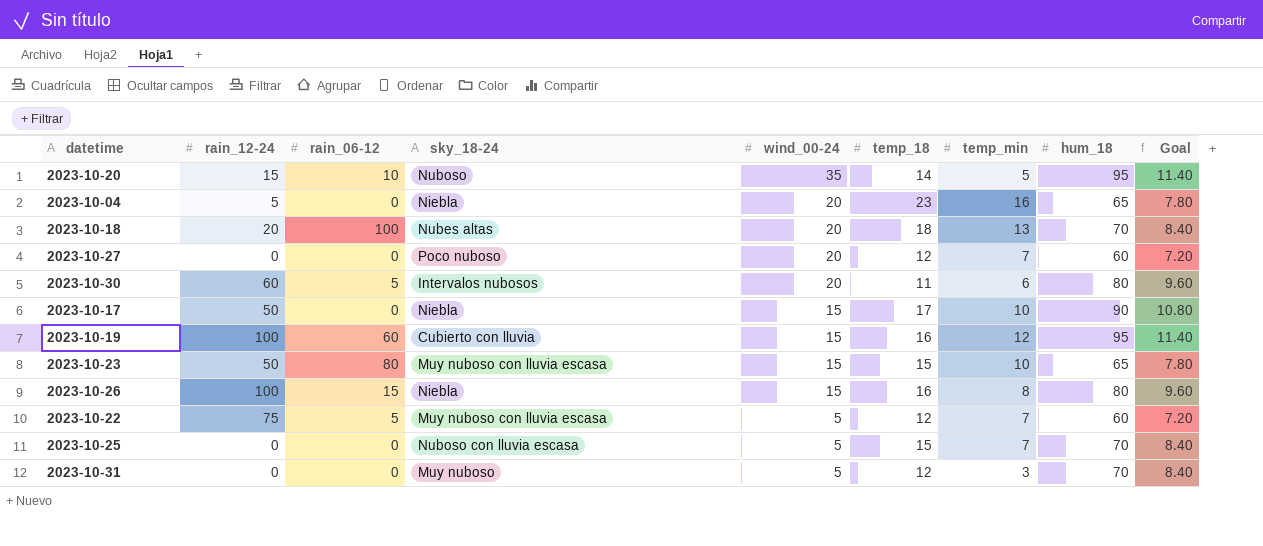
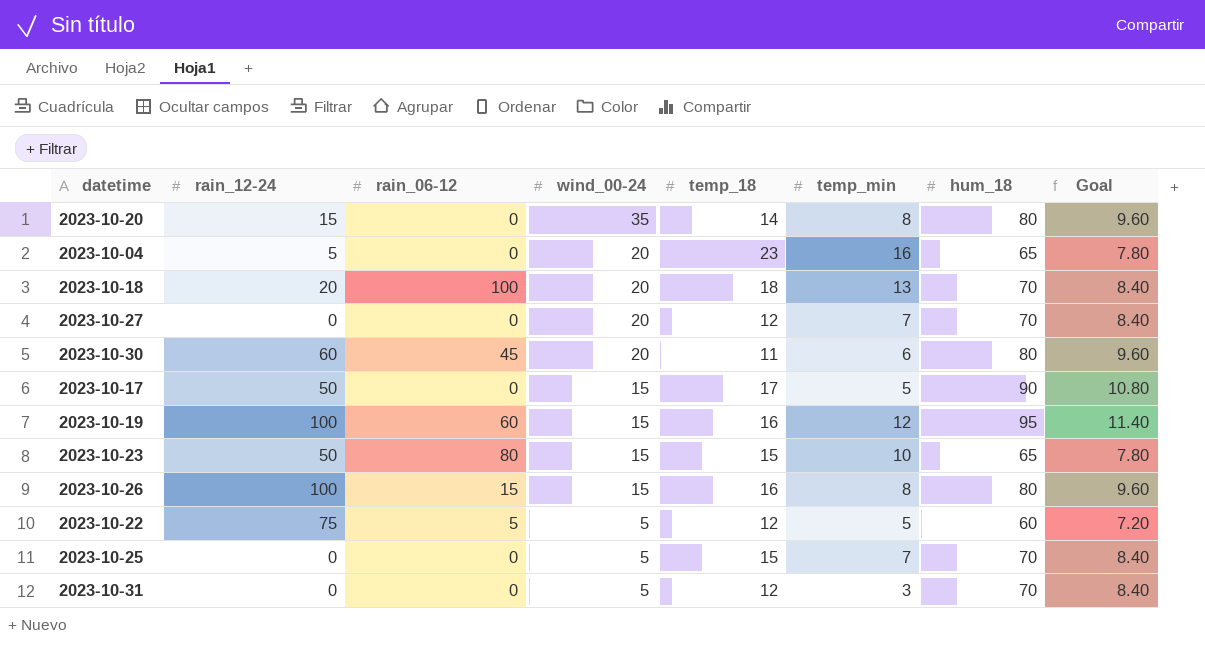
column sky_18-24 | position: 4 -> none
2023-10-20 | rain_06-12: 10 -> 0
2023-10-20 | temp_min: 5 -> 8
2023-10-20 | hum_18: 95 -> 80
2023-10-20 | Goal: 11.40 -> 9.60
2023-10-27 | hum_18: 60 -> 70
2023-10-27 | Goal: 7.20 -> 8.40
2023-10-30 | rain_06-12: 5 -> 45
2023-10-17 | temp_min: 10 -> 5
2023-10-22 | temp_min: 7 -> 5

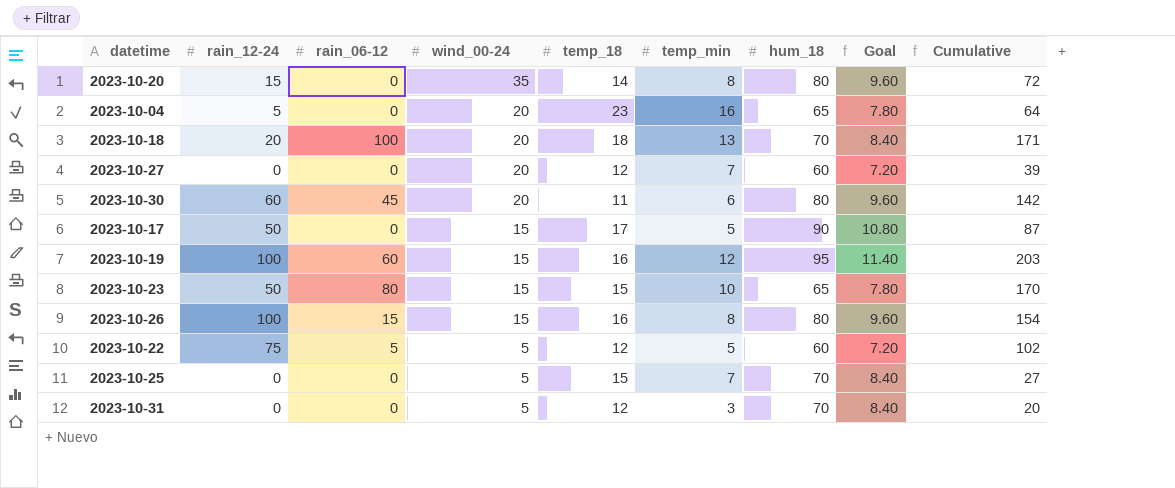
column Cumulative | formula: none -> [rain_12-24] + [rain_06-12] + [wind_00-24] + [temp_18] + [temp_min]
2023-10-27 | hum_18: 70 -> 60
2023-10-27 | Goal: 8.40 -> 7.20

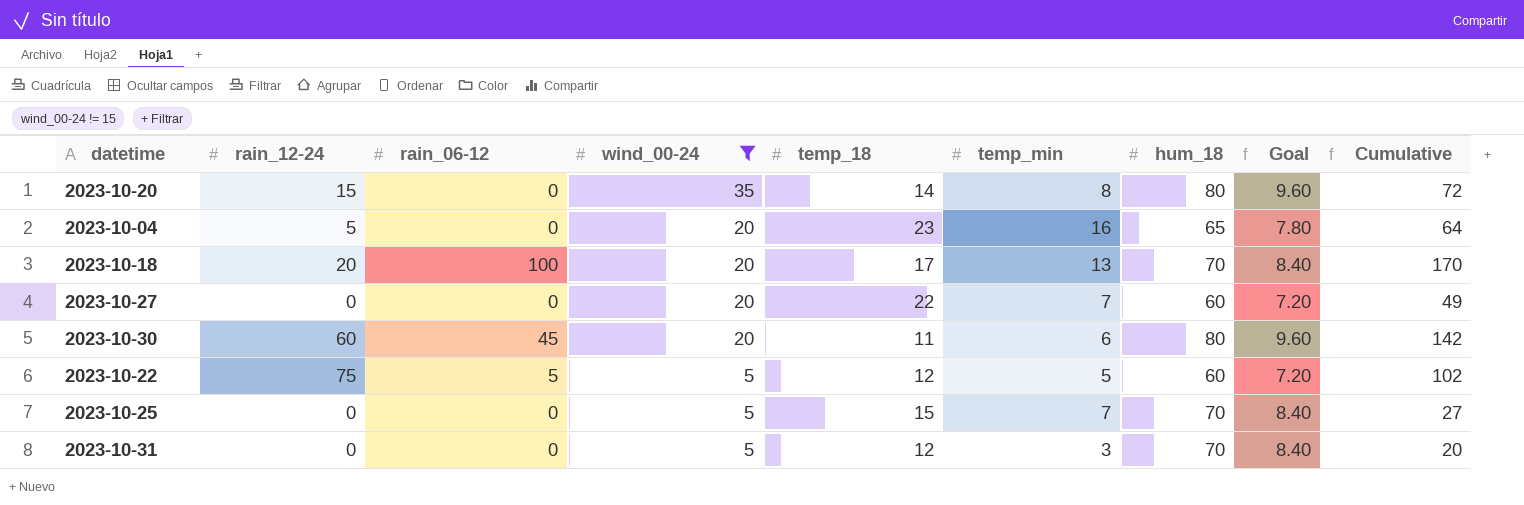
filter: none -> wind_00-24 != 15
2023-10-18 | temp_18: 18 -> 17
2023-10-18 | Cumulative: 171 -> 170
2023-10-27 | temp_18: 12 -> 22
2023-10-27 | Cumulative: 39 -> 49

